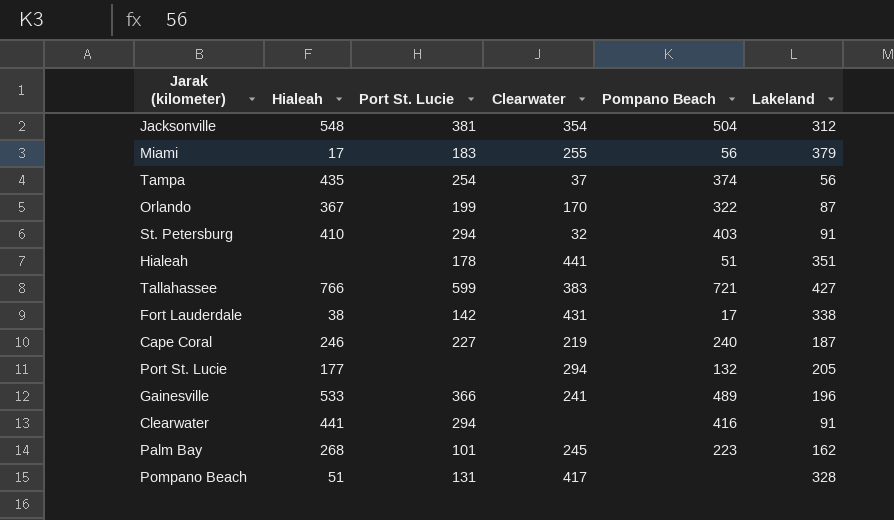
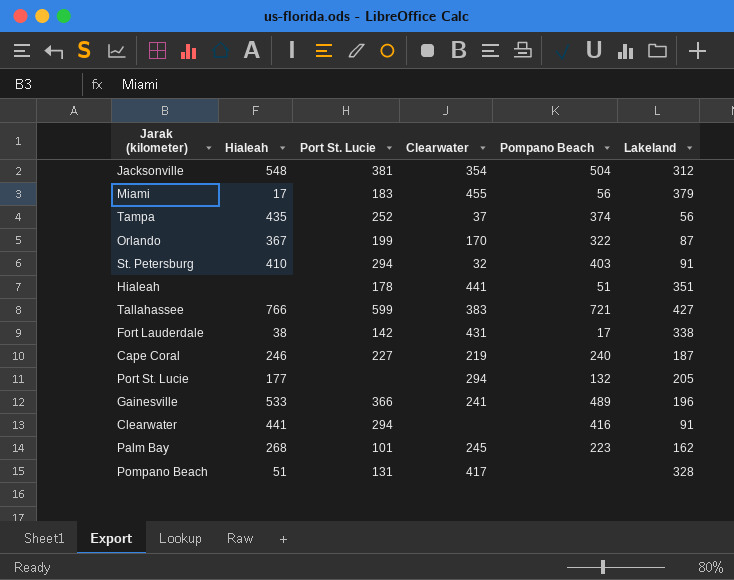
Miami | Clearwater: 255 -> 455
Tampa | Port St. Lucie: 254 -> 252

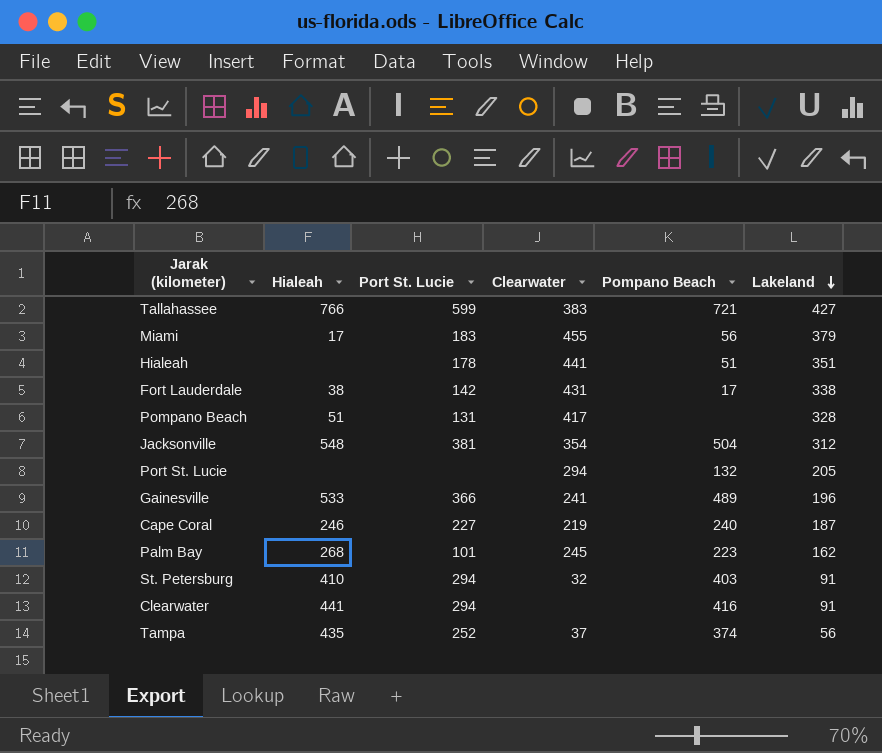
row order: none -> Lakeland descending
row Orlando: 367 | 199 | 170 | 322 | 87 -> none
Port St. Lucie | Hialeah: 177 -> none

